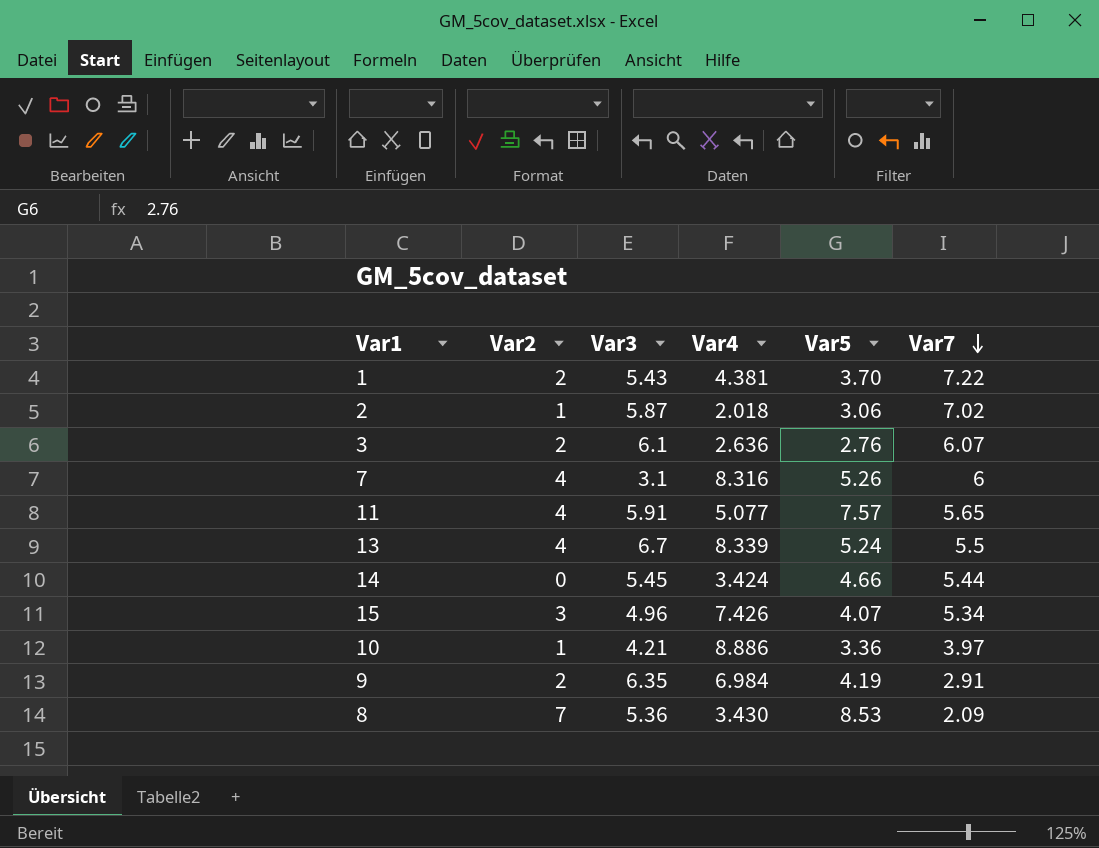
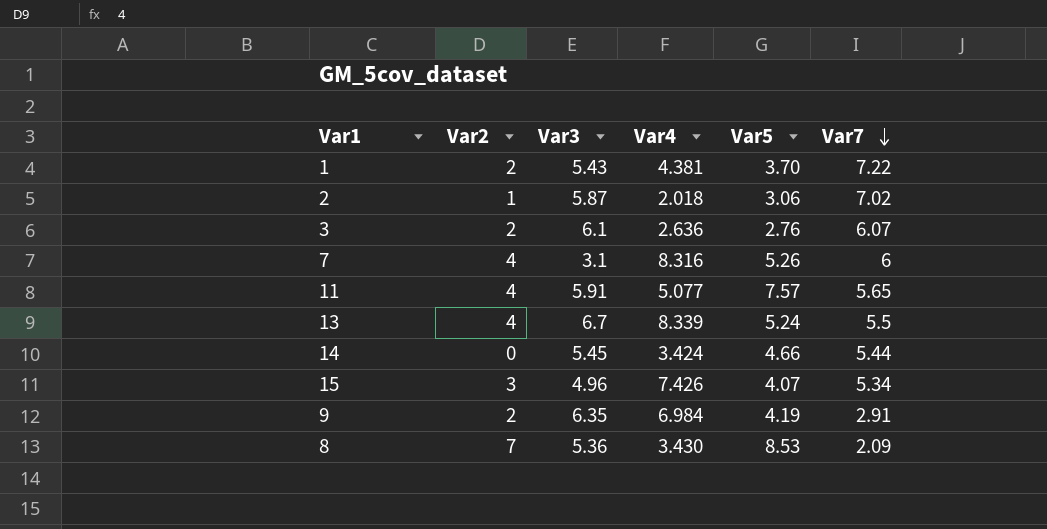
row 10: 1 | 4.21 | 8.886 | 3.36 | 3.97 -> none

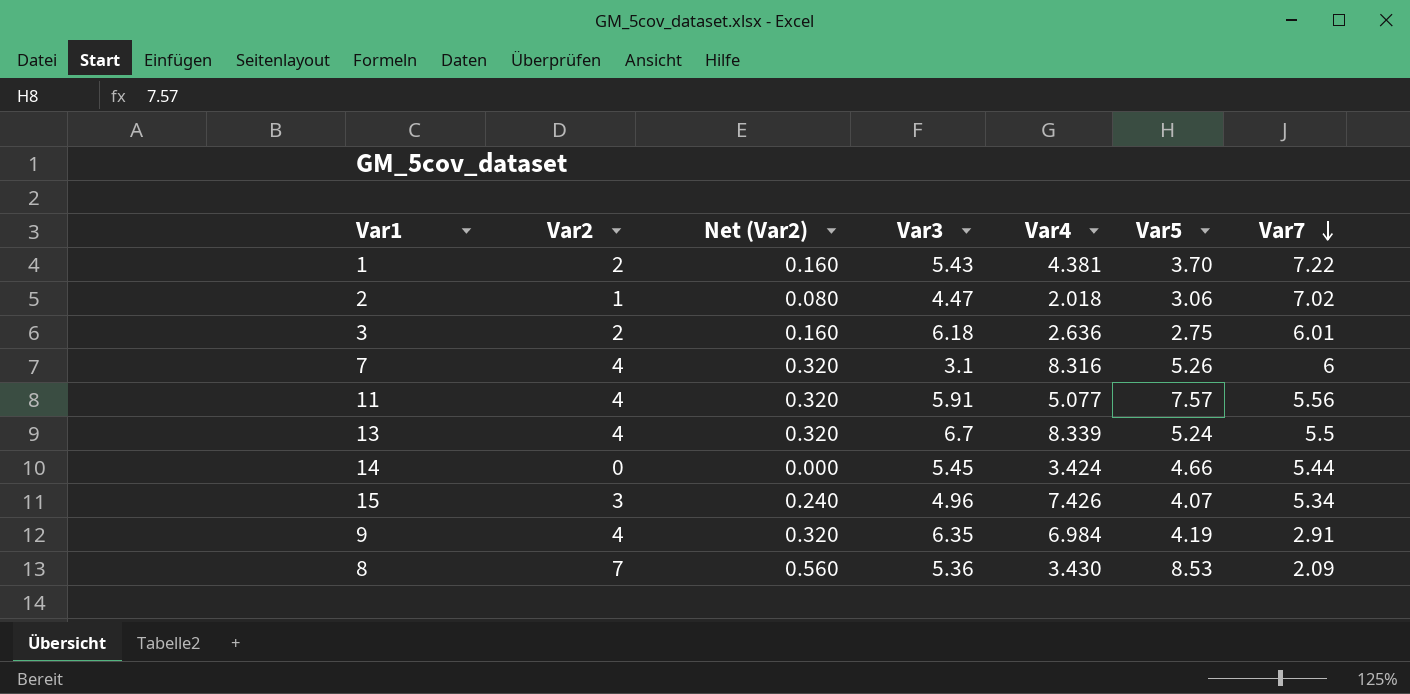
column Net (Var2) | formula: none -> [Var2] * 0.08
2 | Var3: 5.87 -> 4.47
3 | Var3: 6.1 -> 6.18
3 | Var5: 2.76 -> 2.75
3 | Var7: 6.07 -> 6.01
11 | Var7: 5.65 -> 5.56
9 | Var2: 2 -> 4

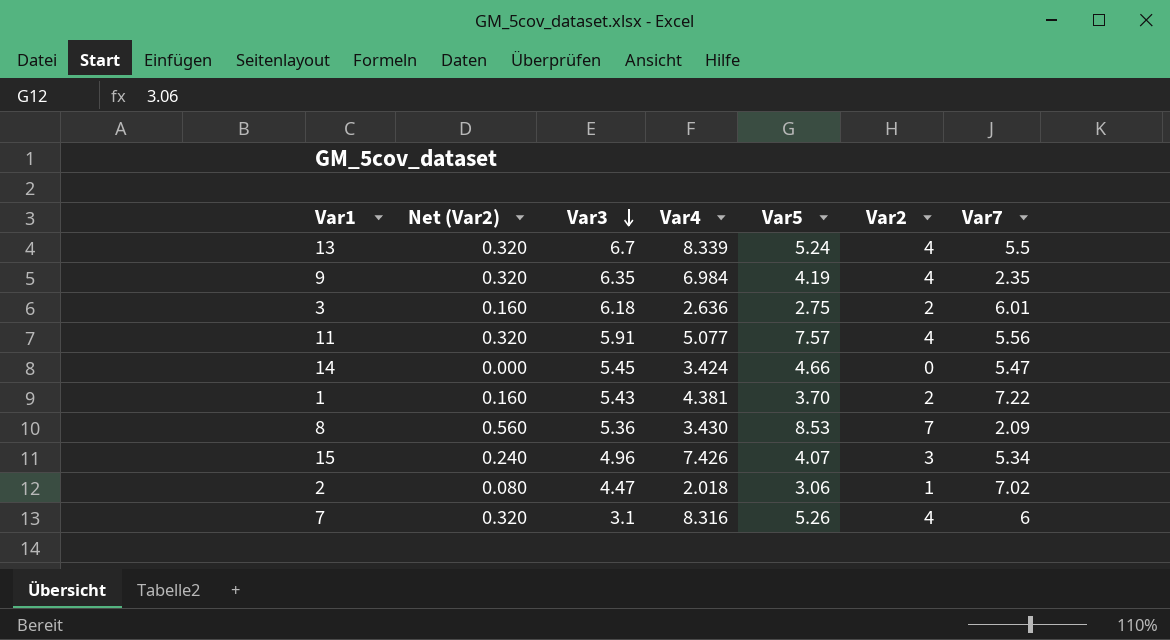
row order: Var7 descending -> Var3 descending
column Var2 | position: 2 -> 6
9 | Var7: 2.91 -> 2.35
14 | Var7: 5.44 -> 5.47

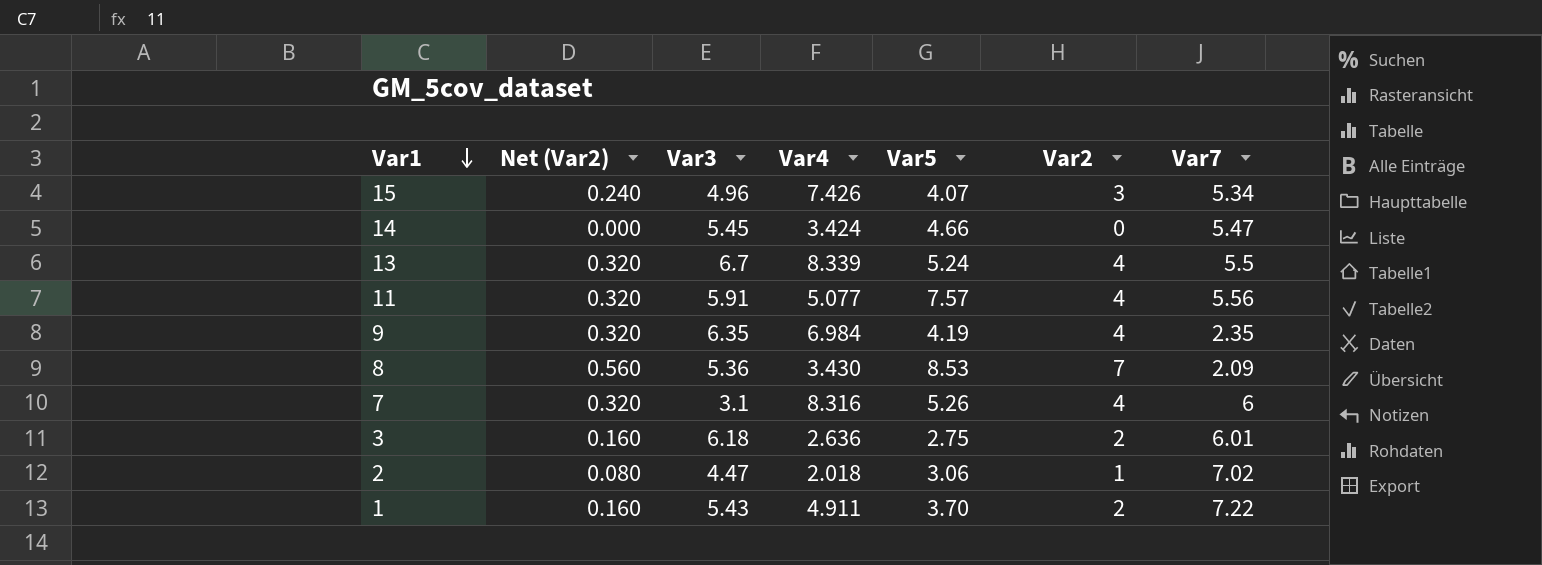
row order: Var3 descending -> Var1 descending
1 | Var4: 4.381 -> 4.911

